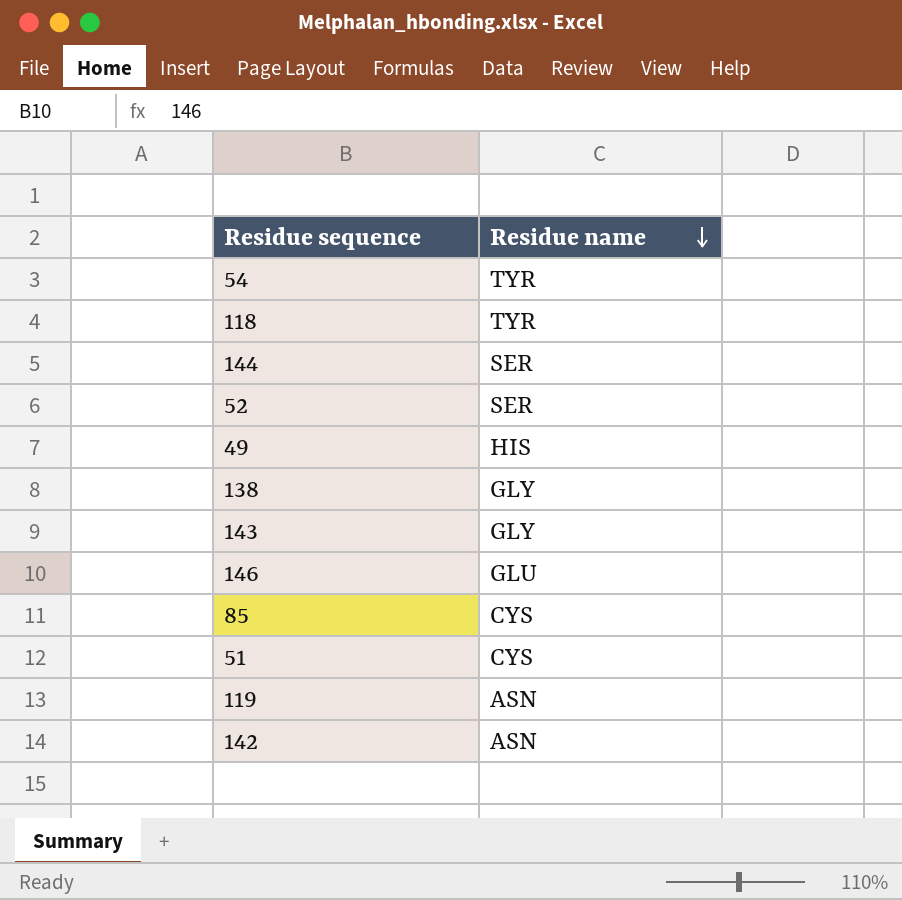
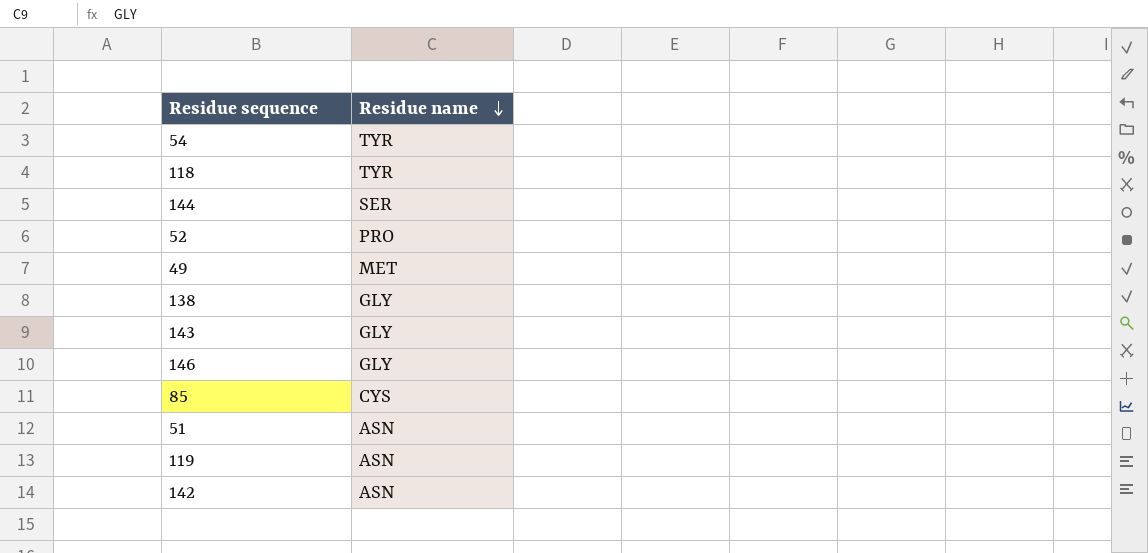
52 | Residue name: SER -> PRO
49 | Residue name: HIS -> MET
146 | Residue name: GLU -> GLY
51 | Residue name: CYS -> ASN

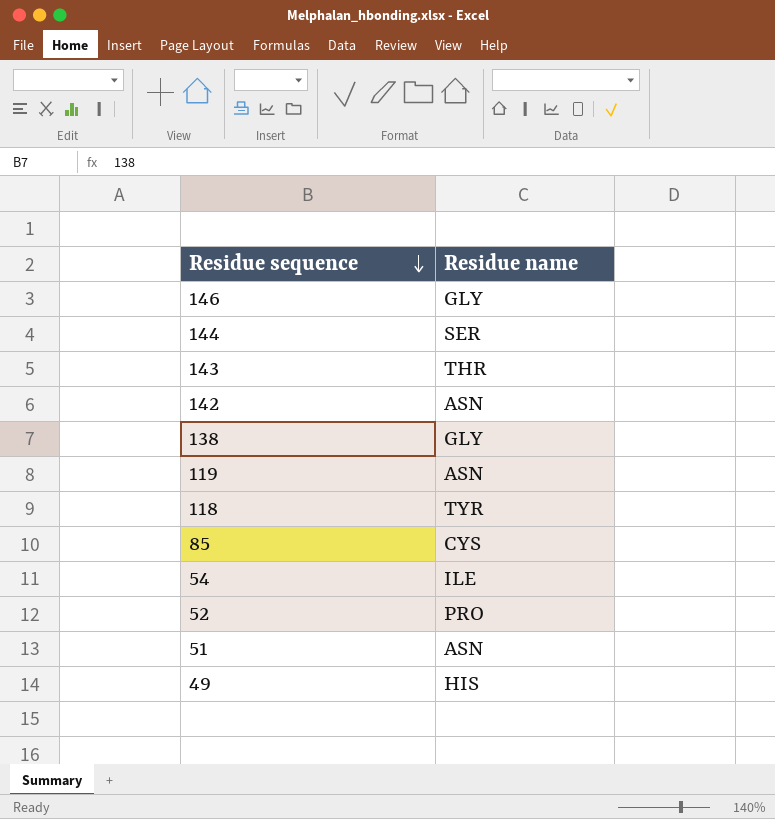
row order: Residue name descending -> Residue sequence descending
143 | Residue name: GLY -> THR
54 | Residue name: TYR -> ILE
49 | Residue name: MET -> HIS

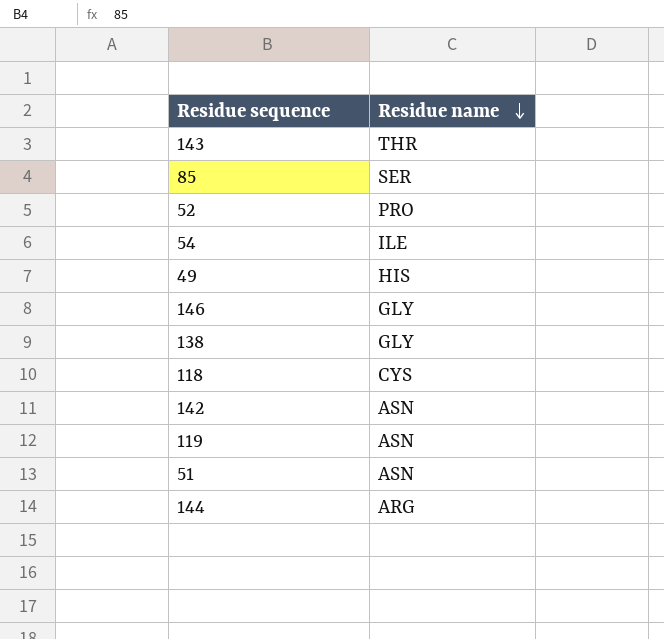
row order: Residue sequence descending -> Residue name descending
85 | Residue name: CYS -> SER
118 | Residue name: TYR -> CYS
144 | Residue name: SER -> ARG

